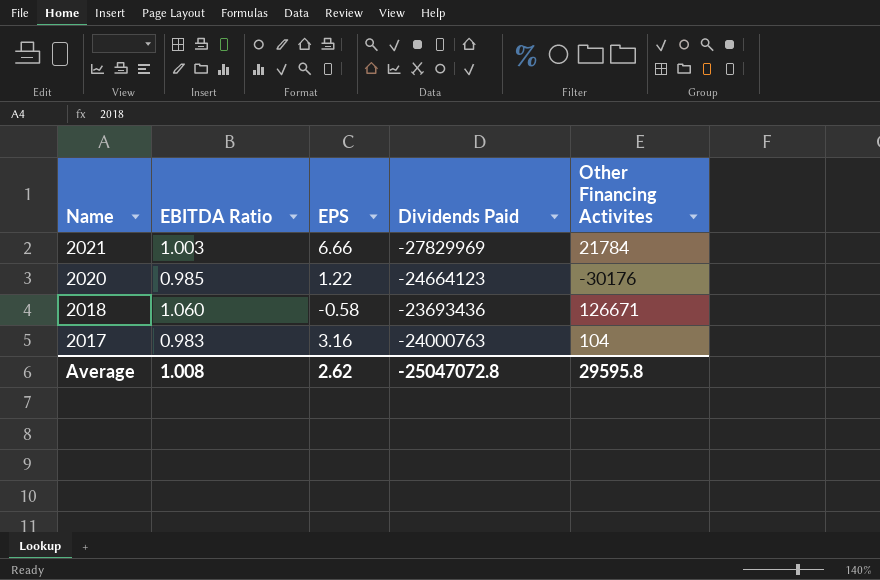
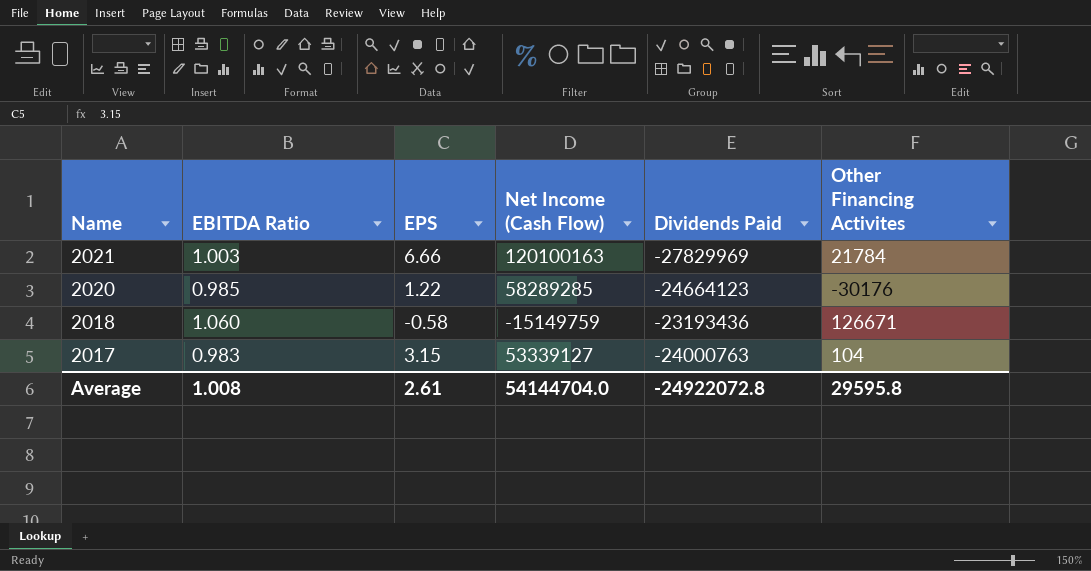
column Net Income (Cash Flow) | position: none -> 4
2018 | Dividends Paid: -23693436 -> -23193436
2017 | EPS: 3.16 -> 3.15
Average | EPS: 2.62 -> 2.61
Average | Dividends Paid: -25047072.8 -> -24922072.8

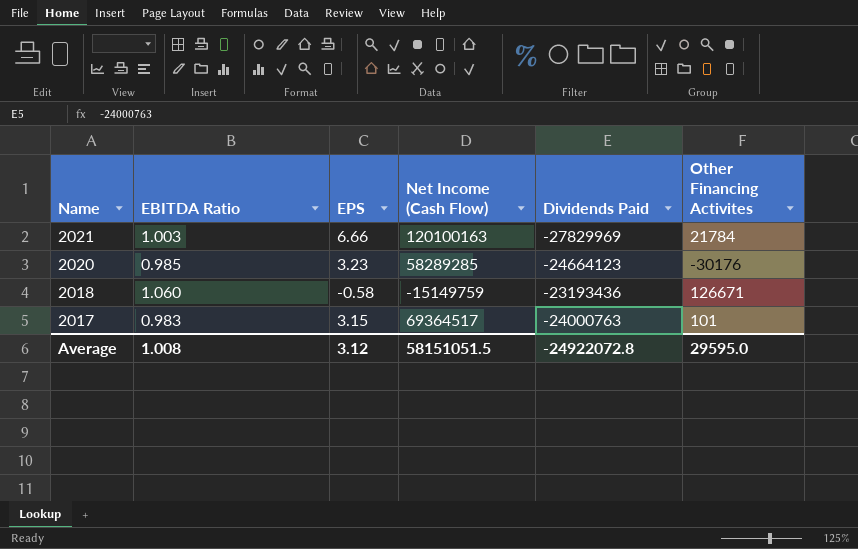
2020 | EPS: 1.22 -> 3.23
2017 | Net Income (Cash Flow): 53339127 -> 69364517
2017 | Other Financing Activites: 104 -> 101
Average | EPS: 2.61 -> 3.12
Average | Net Income (Cash Flow): 54144704.0 -> 58151051.5
Average | Other Financing Activites: 29595.8 -> 29595.0

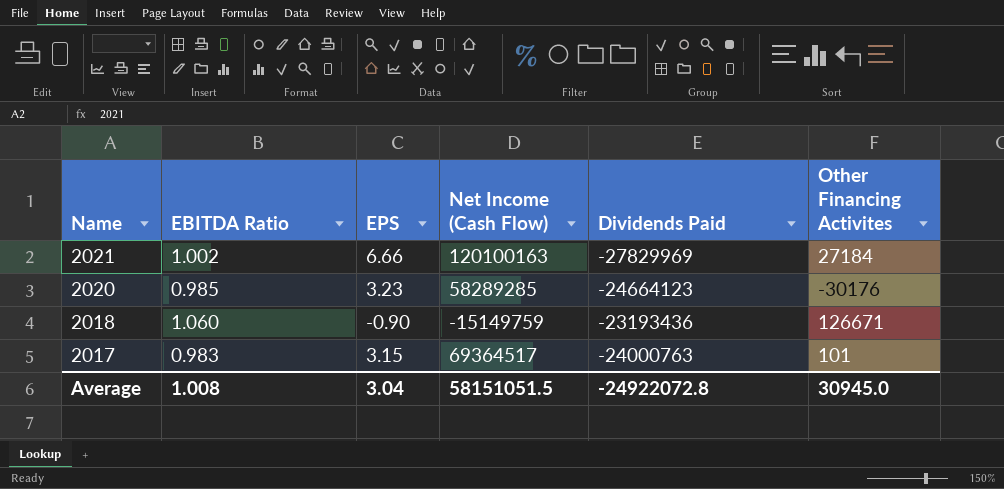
2021 | EBITDA Ratio: 1.003 -> 1.002
2021 | Other Financing Activites: 21784 -> 27184
2018 | EPS: -0.58 -> -0.90
Average | EPS: 3.12 -> 3.04
Average | Other Financing Activites: 29595.0 -> 30945.0

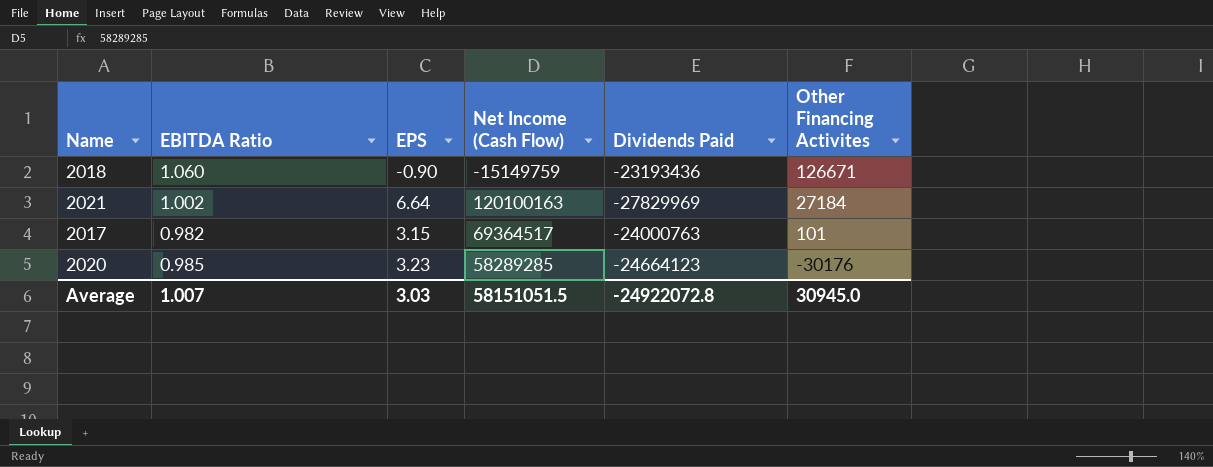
row order: Name descending -> Other Financing Activites descending
2021 | EPS: 6.66 -> 6.64
2017 | EBITDA Ratio: 0.983 -> 0.982
Average | EBITDA Ratio: 1.008 -> 1.007
Average | EPS: 3.04 -> 3.03

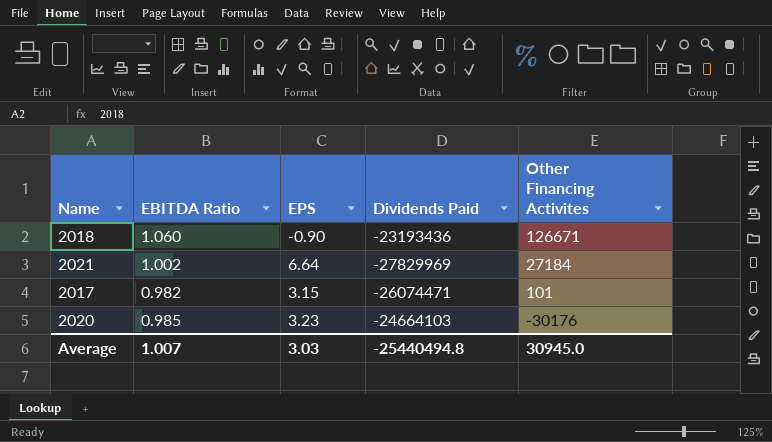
column Net Income (Cash Flow) | position: 4 -> none
2017 | Dividends Paid: -24000763 -> -26074471
2020 | Dividends Paid: -24664123 -> -24664103
Average | Dividends Paid: -24922072.8 -> -25440494.8

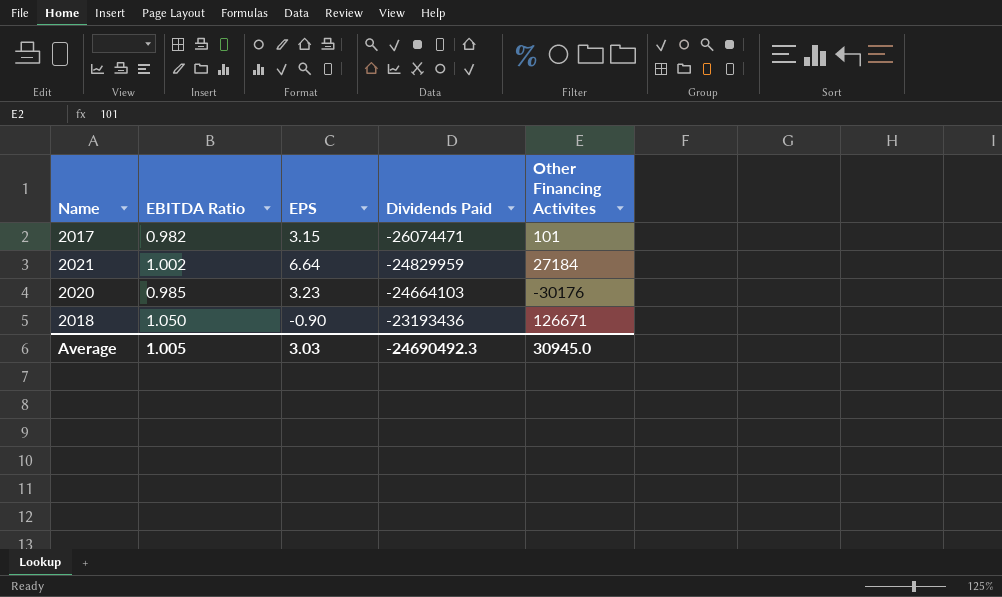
row order: Other Financing Activites descending -> Dividends Paid ascending
2021 | Dividends Paid: -27829969 -> -24829959
2018 | EBITDA Ratio: 1.060 -> 1.050
Average | EBITDA Ratio: 1.007 -> 1.005
Average | Dividends Paid: -25440494.8 -> -24690492.3

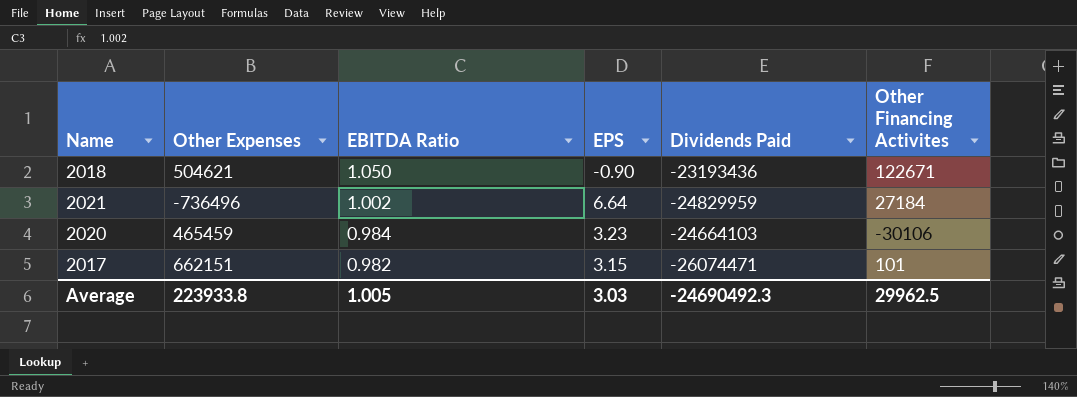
row order: Dividends Paid ascending -> EBITDA Ratio descending
column Other Expenses | position: none -> 2
2018 | Other Financing Activites: 126671 -> 122671
2020 | EBITDA Ratio: 0.985 -> 0.984
2020 | Other Financing Activites: -30176 -> -30106
Average | Other Financing Activites: 30945.0 -> 29962.5

